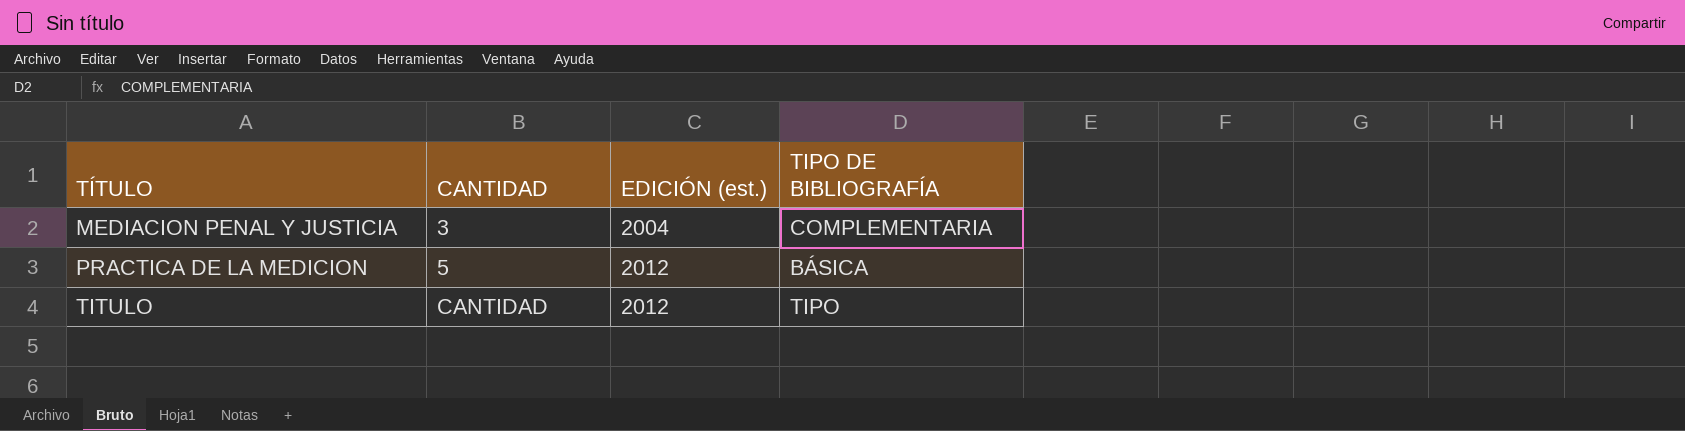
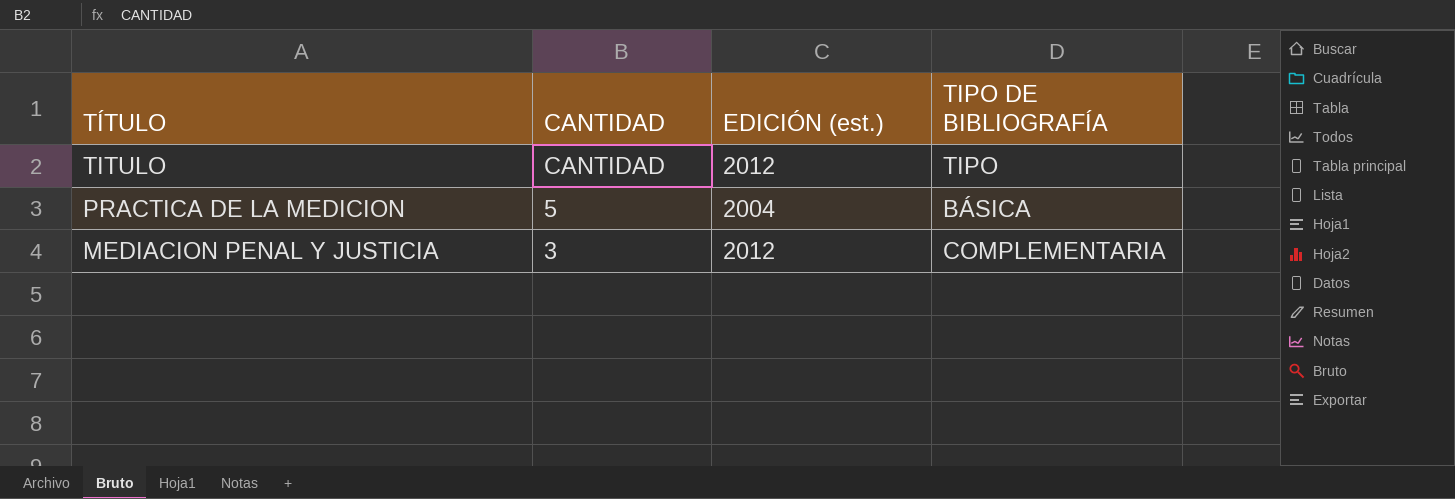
row order: TÍTULO ascending -> TÍTULO descending
PRACTICA DE LA MEDICION | EDICIÓN (est.): 2012 -> 2004
MEDIACION PENAL Y JUSTICIA | EDICIÓN (est.): 2004 -> 2012

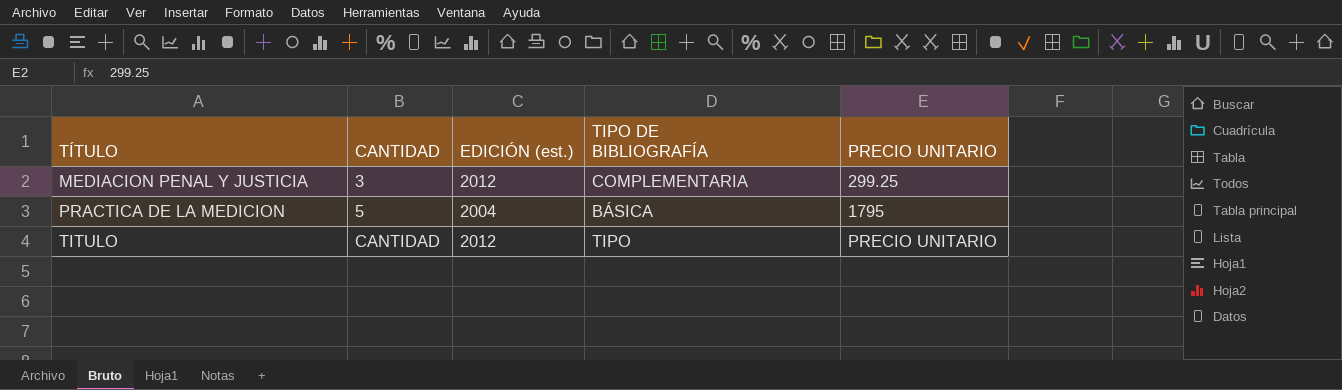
row order: TÍTULO descending -> TÍTULO ascending
column PRECIO UNITARIO | position: none -> 5

